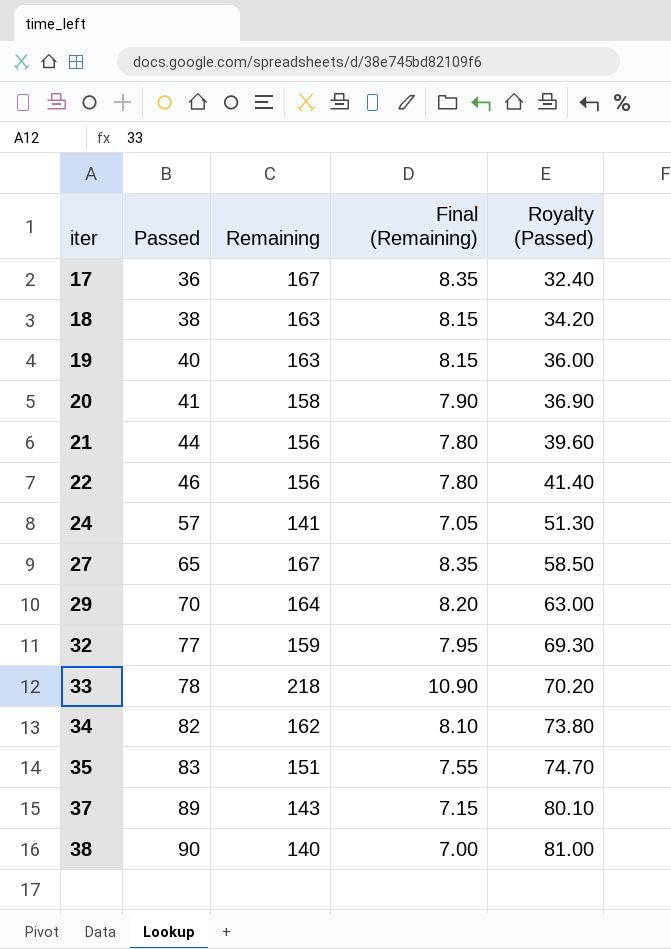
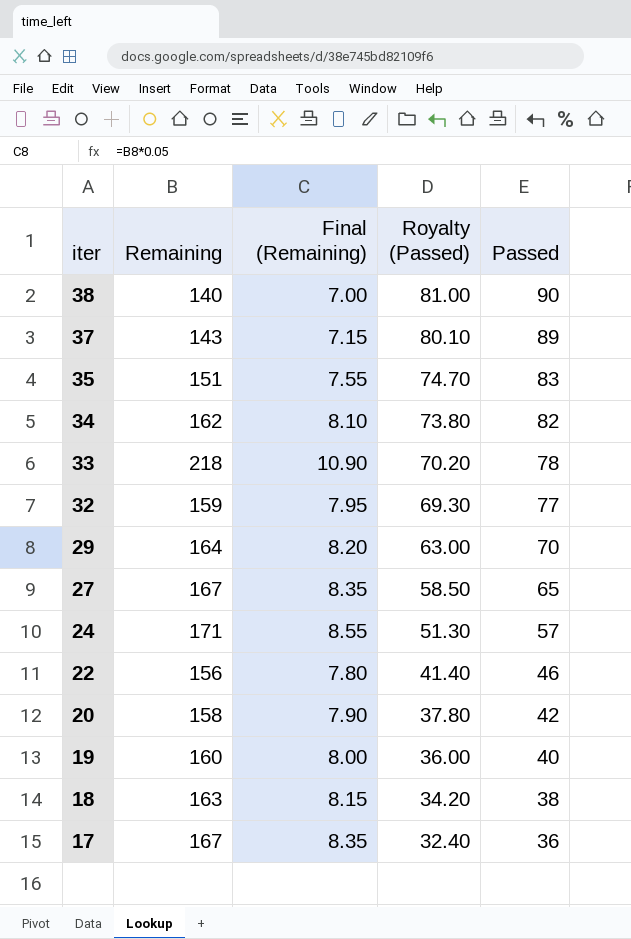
row order: iter ascending -> iter descending
column Passed | position: 2 -> 5
row 21: 44 | 156 | 7.80 | 39.60 -> none
24 | Remaining: 141 -> 171
24 | Final (Remaining): 7.05 -> 8.55
20 | Royalty (Passed): 36.90 -> 37.80
20 | Passed: 41 -> 42
19 | Remaining: 163 -> 160
19 | Final (Remaining): 8.15 -> 8.00

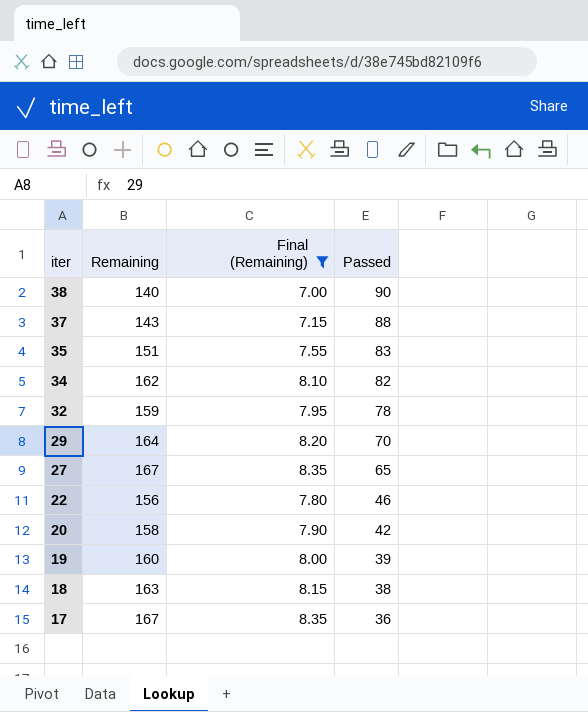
filter: none -> Final (Remaining) <= 8.35
column Royalty (Passed) | formula: [Passed] * 0.9 -> none
37 | Passed: 89 -> 88
32 | Passed: 77 -> 78
19 | Passed: 40 -> 39

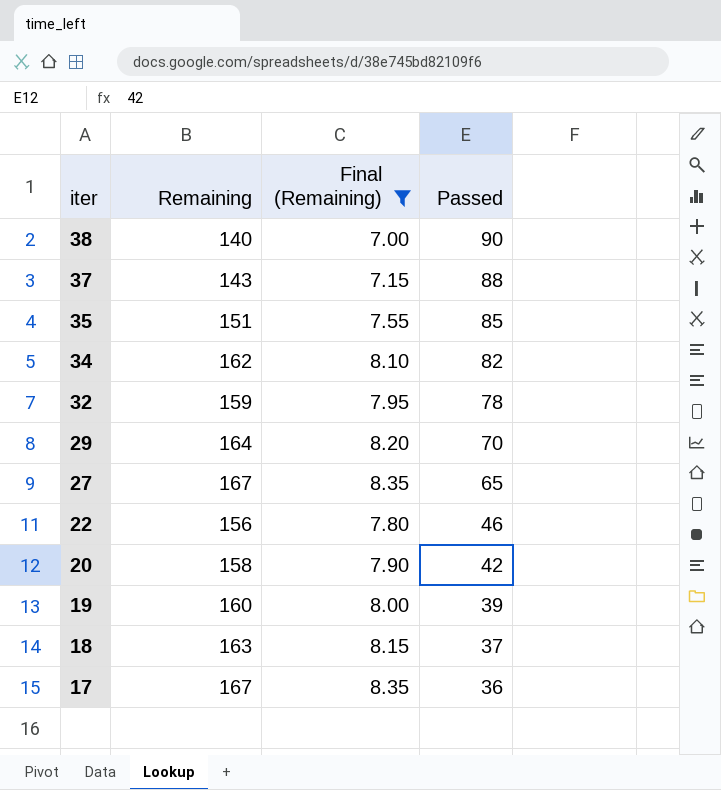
35 | Passed: 83 -> 85
18 | Passed: 38 -> 37

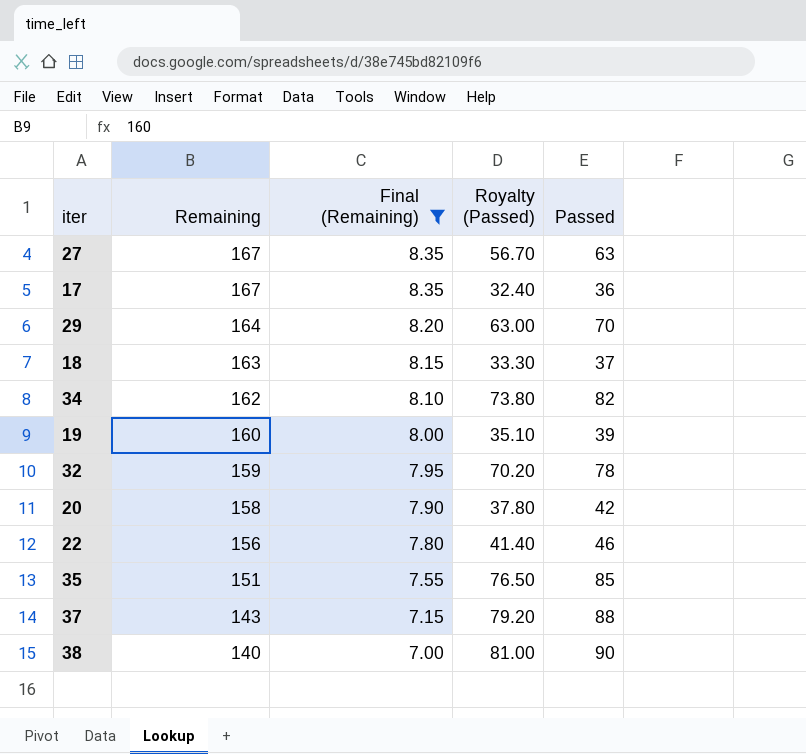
row order: iter descending -> Remaining descending
column Royalty (Passed) | formula: none -> [Passed] * 0.9
27 | Passed: 65 -> 63

